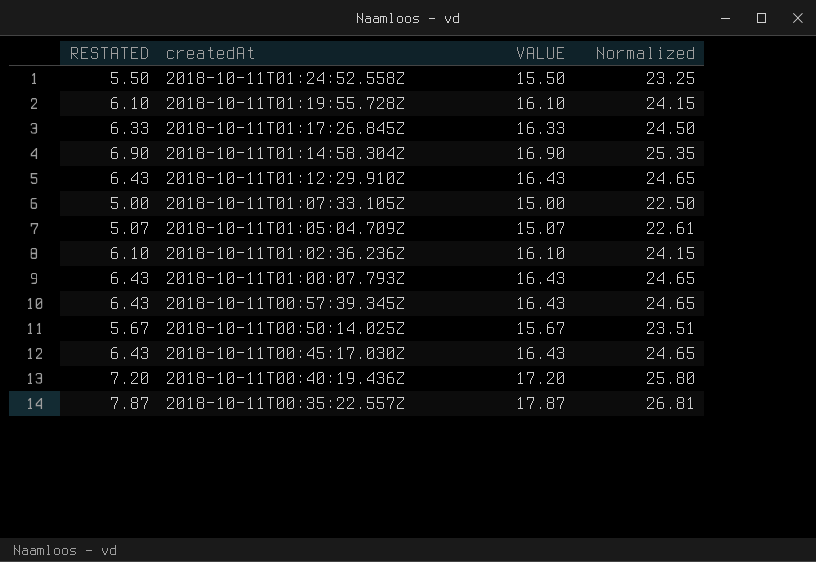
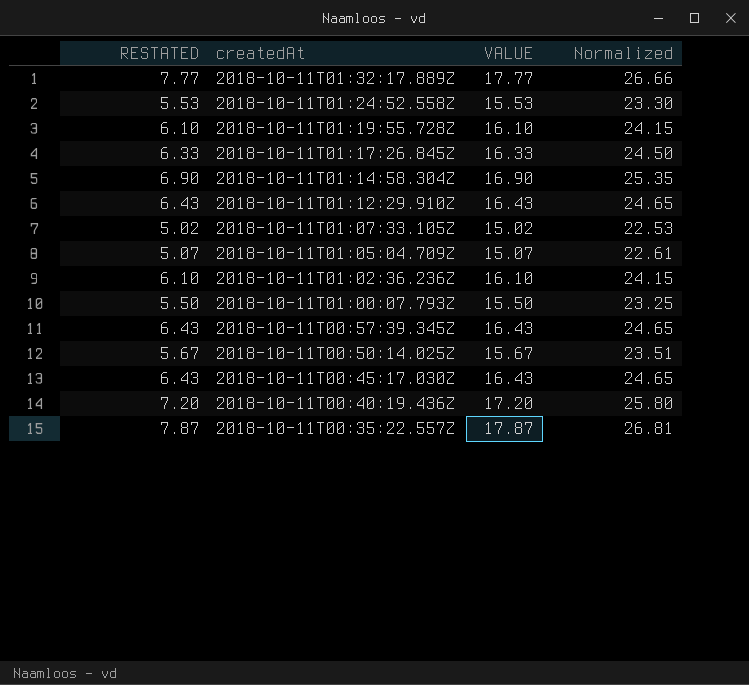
row 2018-10-11T01:32:17.889Z: none -> 7.77 | 17.77 | 26.66
2018-10-11T01:24:52.558Z | RESTATED: 5.50 -> 5.53
2018-10-11T01:24:52.558Z | VALUE: 15.50 -> 15.53
2018-10-11T01:24:52.558Z | Normalized: 23.25 -> 23.30
2018-10-11T01:07:33.105Z | RESTATED: 5.00 -> 5.02
2018-10-11T01:07:33.105Z | VALUE: 15.00 -> 15.02
2018-10-11T01:07:33.105Z | Normalized: 22.50 -> 22.53
2018-10-11T01:00:07.793Z | RESTATED: 6.43 -> 5.50
2018-10-11T01:00:07.793Z | VALUE: 16.43 -> 15.50
2018-10-11T01:00:07.793Z | Normalized: 24.65 -> 23.25

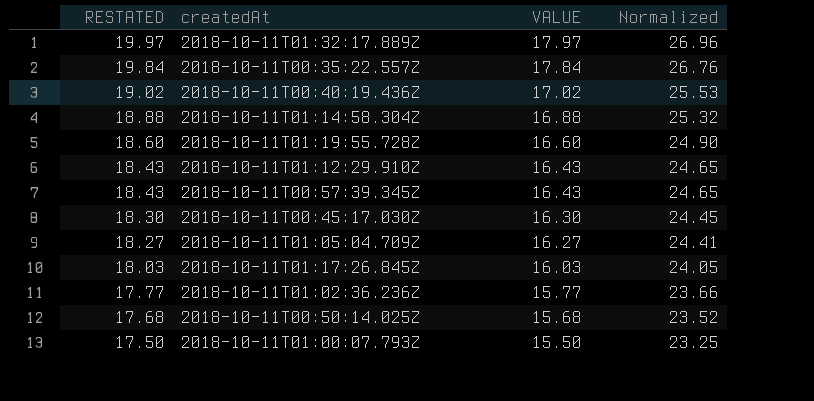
row order: createdAt descending -> RESTATED descending
column RESTATED | formula: [VALUE] - 10 -> [VALUE] + 2
row 2018-10-11T01:24:52.558Z: 5.53 | 15.53 | 23.30 -> none
row 2018-10-11T01:07:33.105Z: 5.02 | 15.02 | 22.53 -> none
2018-10-11T01:32:17.889Z | VALUE: 17.77 -> 17.97
2018-10-11T01:32:17.889Z | Normalized: 26.66 -> 26.96
2018-10-11T00:35:22.557Z | VALUE: 17.87 -> 17.84
2018-10-11T00:35:22.557Z | Normalized: 26.81 -> 26.76
2018-10-11T00:40:19.436Z | VALUE: 17.20 -> 17.02
2018-10-11T00:40:19.436Z | Normalized: 25.80 -> 25.53
2018-10-11T01:14:58.304Z | VALUE: 16.90 -> 16.88
2018-10-11T01:14:58.304Z | Normalized: 25.35 -> 25.32
2018-10-11T01:19:55.728Z | VALUE: 16.10 -> 16.60
2018-10-11T01:19:55.728Z | Normalized: 24.15 -> 24.90
2018-10-11T00:45:17.030Z | VALUE: 16.43 -> 16.30
2018-10-11T00:45:17.030Z | Normalized: 24.65 -> 24.45
2018-10-11T01:05:04.709Z | VALUE: 15.07 -> 16.27
2018-10-11T01:05:04.709Z | Normalized: 22.61 -> 24.41
2018-10-11T01:17:26.845Z | VALUE: 16.33 -> 16.03
2018-10-11T01:17:26.845Z | Normalized: 24.50 -> 24.05
2018-10-11T01:02:36.236Z | VALUE: 16.10 -> 15.77
2018-10-11T01:02:36.236Z | Normalized: 24.15 -> 23.66
2018-10-11T00:50:14.025Z | VALUE: 15.67 -> 15.68
2018-10-11T00:50:14.025Z | Normalized: 23.51 -> 23.52

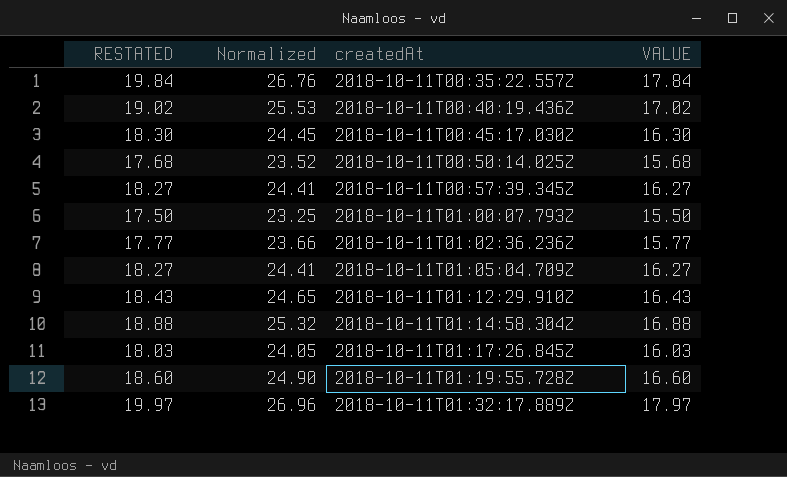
row order: RESTATED descending -> createdAt ascending
column Normalized | position: 4 -> 2
2018-10-11T00:57:39.345Z | RESTATED: 18.43 -> 18.27
2018-10-11T00:57:39.345Z | Normalized: 24.65 -> 24.41
2018-10-11T00:57:39.345Z | VALUE: 16.43 -> 16.27

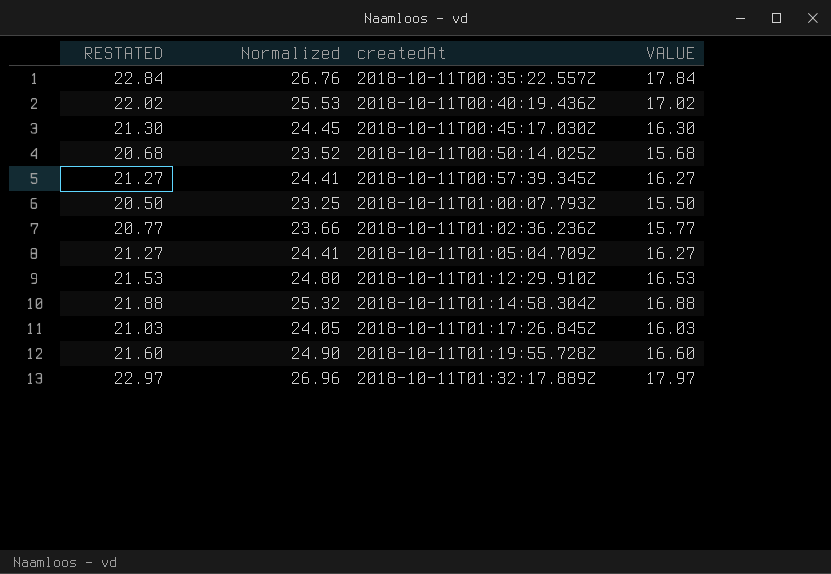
column RESTATED | formula: [VALUE] + 2 -> [VALUE] + 5
2018-10-11T01:12:29.910Z | Normalized: 24.65 -> 24.80
2018-10-11T01:12:29.910Z | VALUE: 16.43 -> 16.53

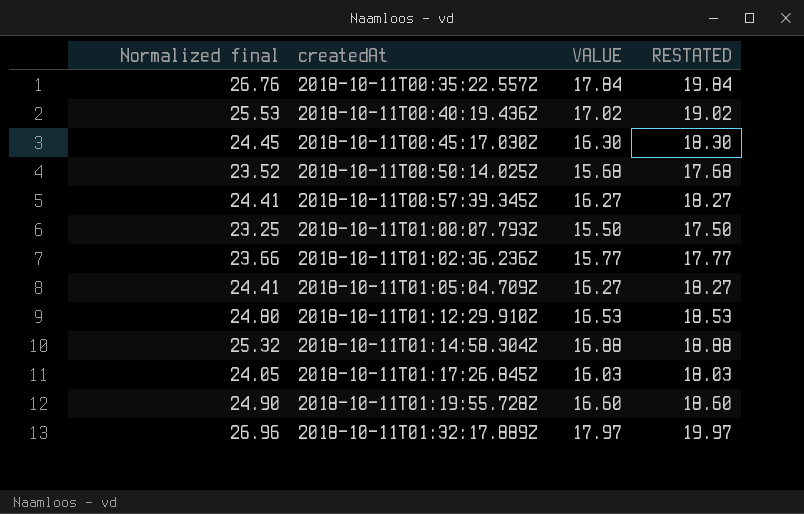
column name: Normalized -> Normalized final
column RESTATED | formula: [VALUE] + 5 -> [VALUE] + 2
column RESTATED | position: 1 -> 4

